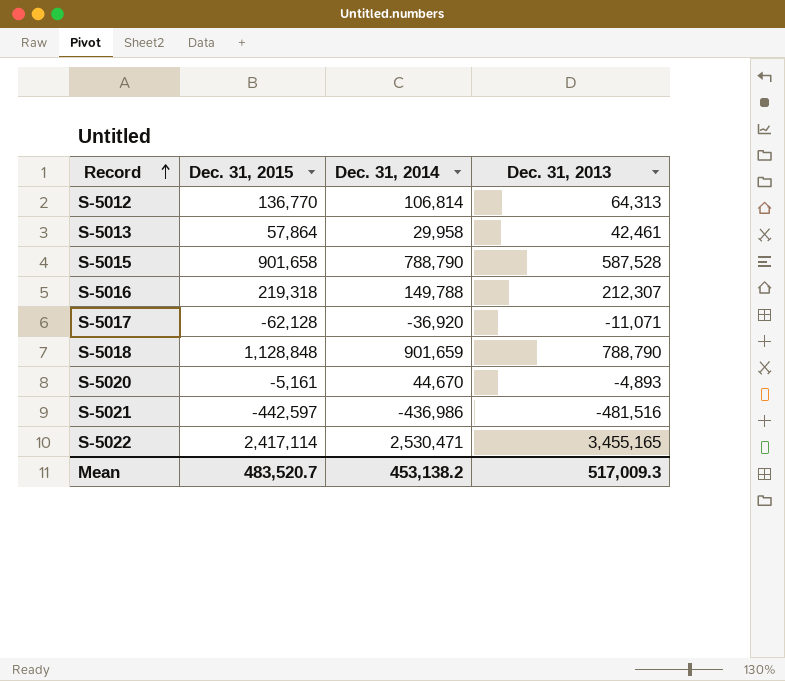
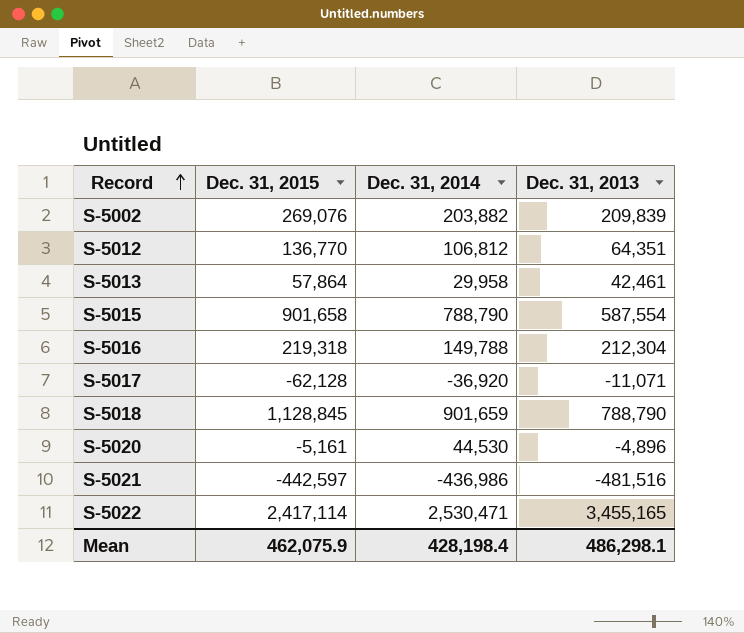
row S-5002: none -> 269,076 | 203,882 | 209,839
S-5012 | Dec. 31, 2014: 106,814 -> 106,812
S-5012 | Dec. 31, 2013: 64,313 -> 64,351
S-5015 | Dec. 31, 2013: 587,528 -> 587,554
S-5016 | Dec. 31, 2013: 212,307 -> 212,304
S-5018 | Dec. 31, 2015: 1,128,848 -> 1,128,845
S-5020 | Dec. 31, 2014: 44,670 -> 44,530
S-5020 | Dec. 31, 2013: -4,893 -> -4,896
Mean | Dec. 31, 2015: 483,520.7 -> 462,075.9
Mean | Dec. 31, 2014: 453,138.2 -> 428,198.4
Mean | Dec. 31, 2013: 517,009.3 -> 486,298.1

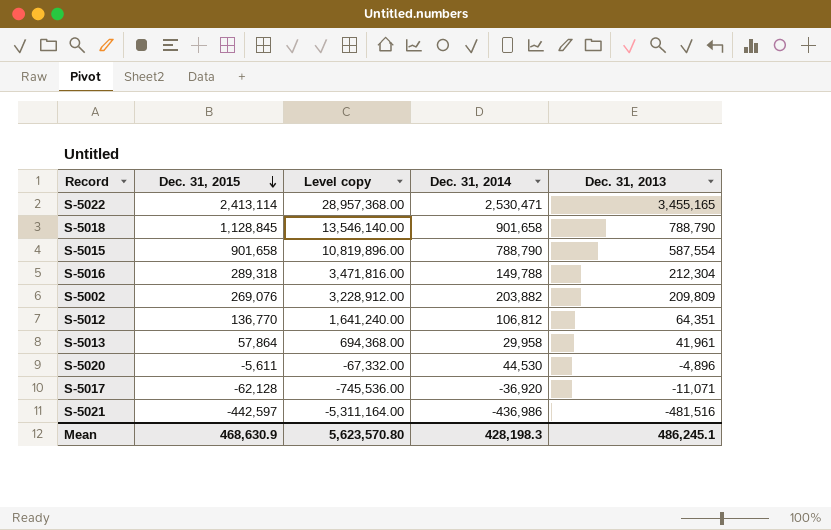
row order: Record ascending -> Dec. 31, 2015 descending
column Level copy | formula: none -> [Dec. 31, 2015] * 12
S-5022 | Dec. 31, 2015: 2,417,114 -> 2,413,114
S-5018 | Dec. 31, 2014: 901,659 -> 901,658
S-5016 | Dec. 31, 2015: 219,318 -> 289,318
S-5002 | Dec. 31, 2013: 209,839 -> 209,809
S-5013 | Dec. 31, 2013: 42,461 -> 41,961
S-5020 | Dec. 31, 2015: -5,161 -> -5,611
Mean | Dec. 31, 2015: 462,075.9 -> 468,630.9
Mean | Dec. 31, 2014: 428,198.4 -> 428,198.3
Mean | Dec. 31, 2013: 486,298.1 -> 486,245.1

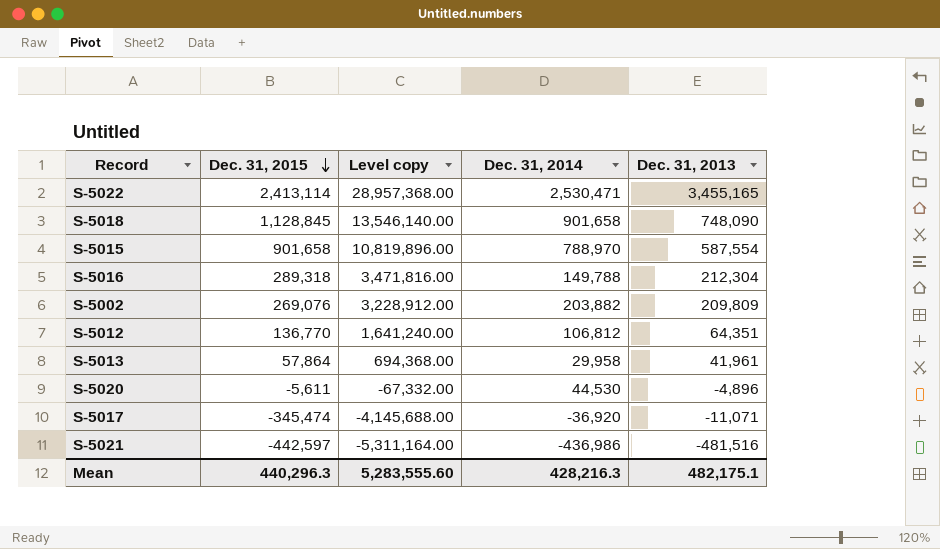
S-5018 | Dec. 31, 2013: 788,790 -> 748,090
S-5015 | Dec. 31, 2014: 788,790 -> 788,970
S-5017 | Dec. 31, 2015: -62,128 -> -345,474
S-5017 | Level copy: -745,536.00 -> -4,145,688.00
Mean | Dec. 31, 2015: 468,630.9 -> 440,296.3
Mean | Level copy: 5,623,570.80 -> 5,283,555.60
Mean | Dec. 31, 2014: 428,198.3 -> 428,216.3
Mean | Dec. 31, 2013: 486,245.1 -> 482,175.1

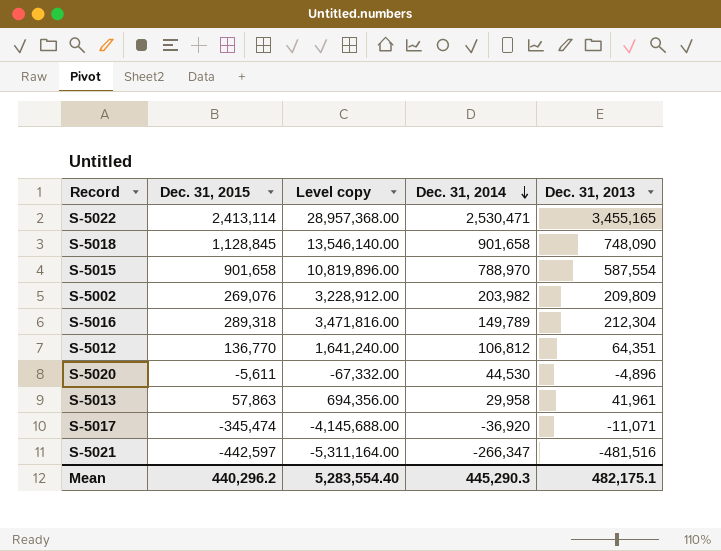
row order: Dec. 31, 2015 descending -> Dec. 31, 2014 descending
S-5002 | Dec. 31, 2014: 203,882 -> 203,982
S-5016 | Dec. 31, 2014: 149,788 -> 149,789
S-5013 | Dec. 31, 2015: 57,864 -> 57,863
S-5013 | Level copy: 694,368.00 -> 694,356.00
S-5021 | Dec. 31, 2014: -436,986 -> -266,347
Mean | Dec. 31, 2015: 440,296.3 -> 440,296.2
Mean | Level copy: 5,283,555.60 -> 5,283,554.40
Mean | Dec. 31, 2014: 428,216.3 -> 445,290.3

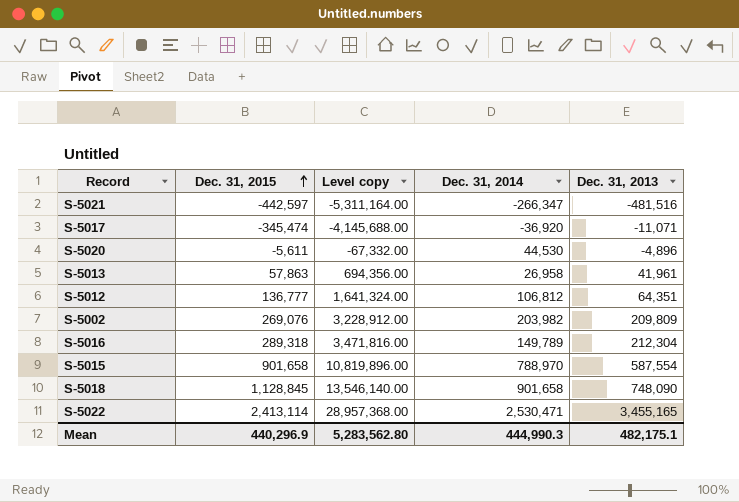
row order: Dec. 31, 2014 descending -> Dec. 31, 2015 ascending
S-5013 | Dec. 31, 2014: 29,958 -> 26,958
S-5012 | Dec. 31, 2015: 136,770 -> 136,777
S-5012 | Level copy: 1,641,240.00 -> 1,641,324.00
Mean | Dec. 31, 2015: 440,296.2 -> 440,296.9
Mean | Level copy: 5,283,554.40 -> 5,283,562.80
Mean | Dec. 31, 2014: 445,290.3 -> 444,990.3

